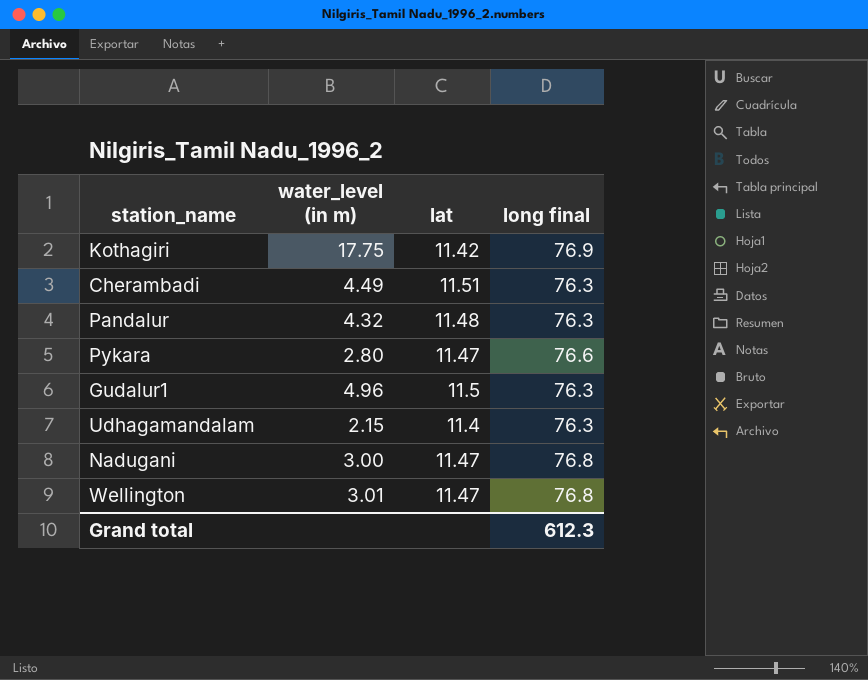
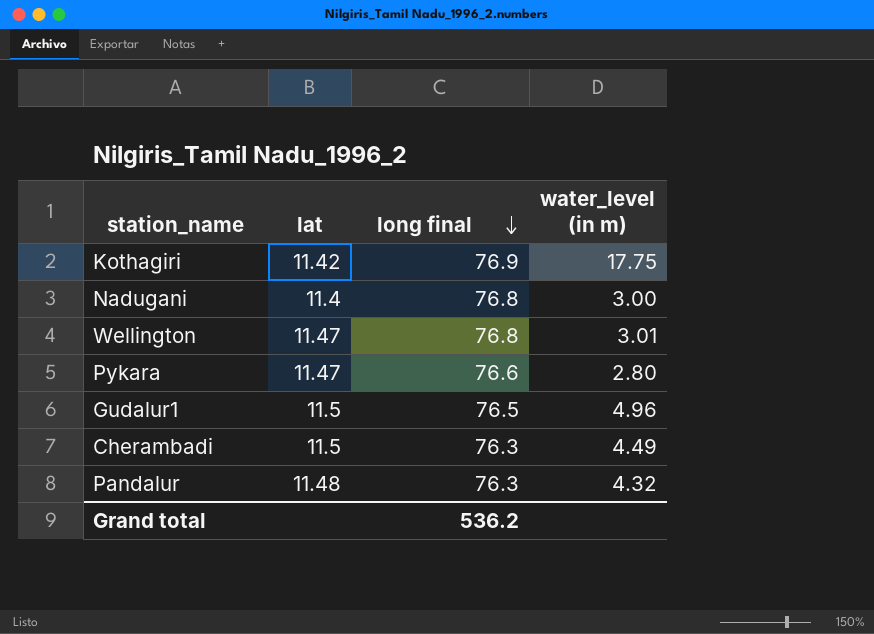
row order: none -> long final descending
column water_level (in m) | position: 2 -> 4
row Udhagamandalam: 2.15 | 11.4 | 76.3 -> none
Nadugani | lat: 11.47 -> 11.4
Gudalur1 | long final: 76.3 -> 76.5
Cherambadi | lat: 11.51 -> 11.5
Grand total | long final: 612.3 -> 536.2

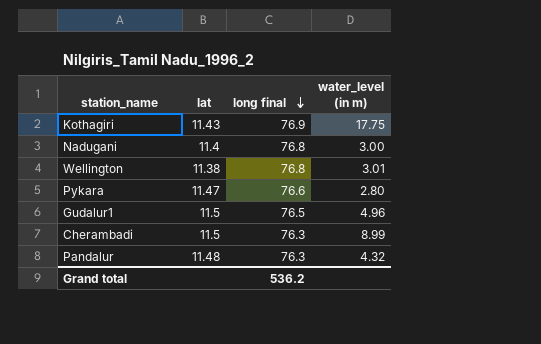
Kothagiri | lat: 11.42 -> 11.43
Wellington | lat: 11.47 -> 11.38
Cherambadi | water_level (in m): 4.49 -> 8.99

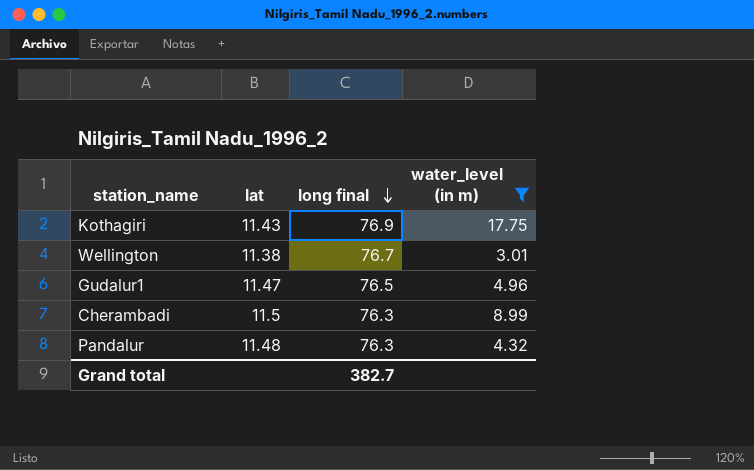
filter: none -> water_level (in m) >= 3.01
Wellington | long final: 76.8 -> 76.7
Gudalur1 | lat: 11.5 -> 11.47
Grand total | long final: 536.2 -> 382.7

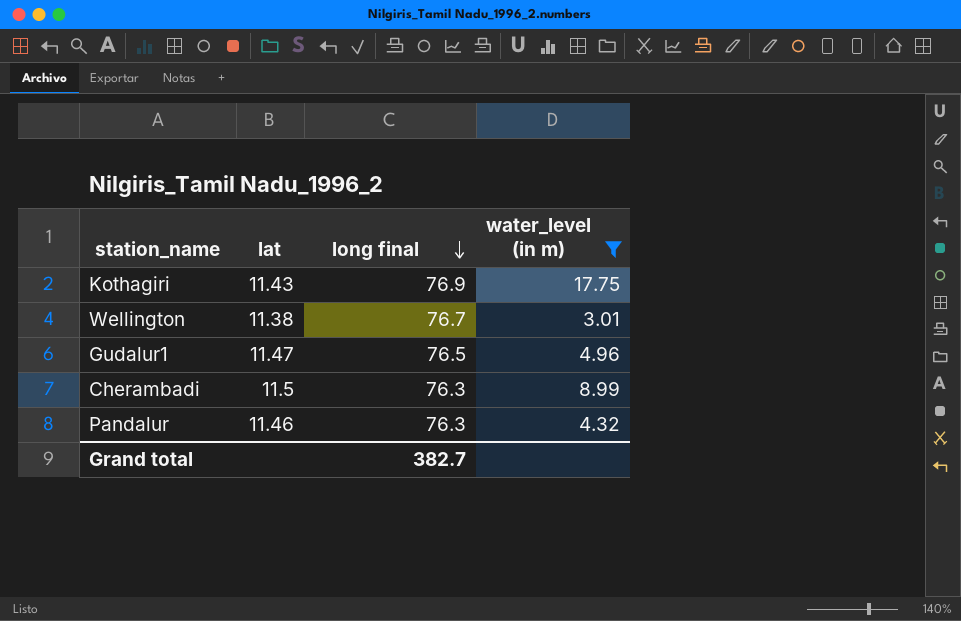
Pandalur | lat: 11.48 -> 11.46

